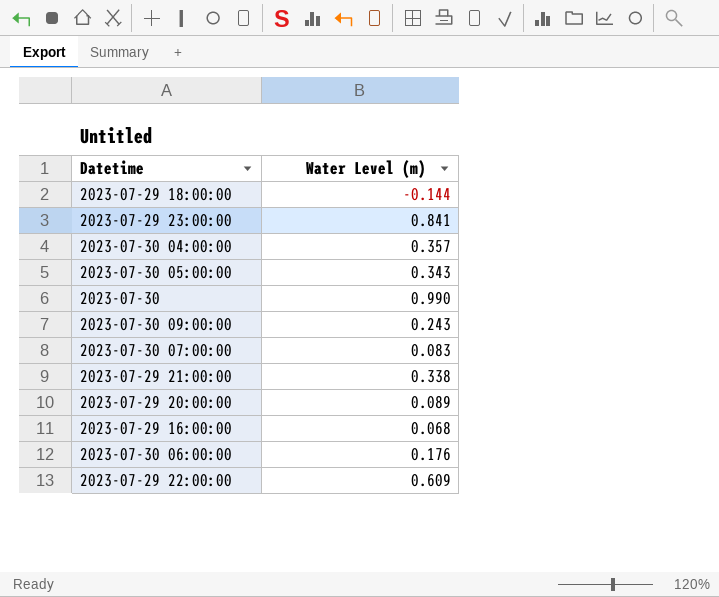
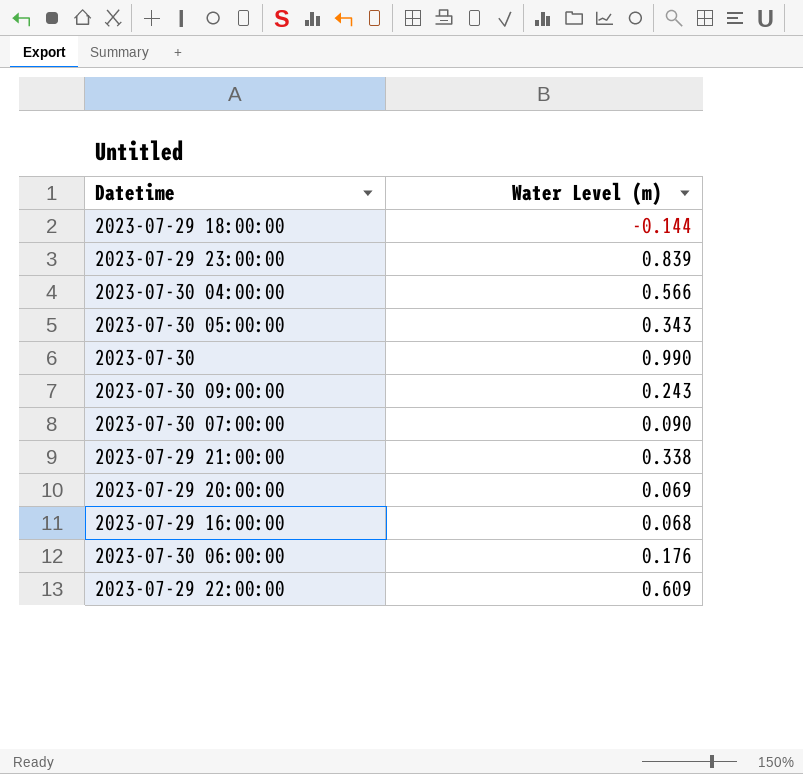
2023-07-29 23:00:00 | Water Level (m): 0.841 -> 0.839
2023-07-30 04:00:00 | Water Level (m): 0.357 -> 0.566
2023-07-30 07:00:00 | Water Level (m): 0.083 -> 0.090
2023-07-29 20:00:00 | Water Level (m): 0.089 -> 0.069

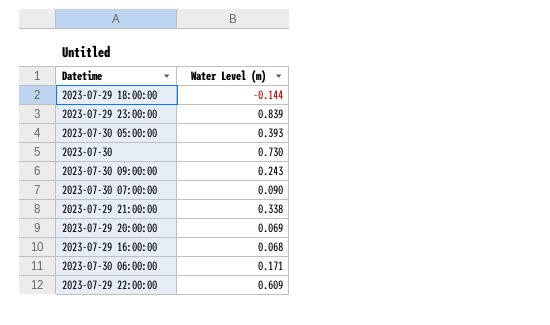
row 2023-07-30 04:00:00: 0.566 -> none
2023-07-30 05:00:00 | Water Level (m): 0.343 -> 0.393
2023-07-30 | Water Level (m): 0.990 -> 0.730
2023-07-30 06:00:00 | Water Level (m): 0.176 -> 0.171

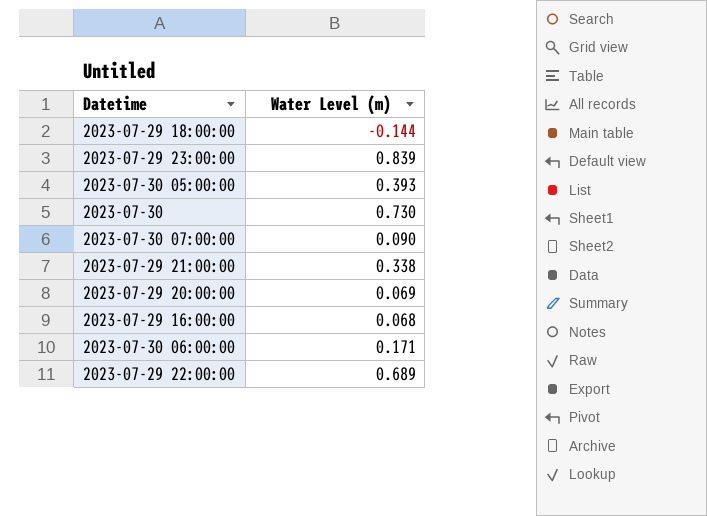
row 2023-07-30 09:00:00: 0.243 -> none
2023-07-29 22:00:00 | Water Level (m): 0.609 -> 0.689

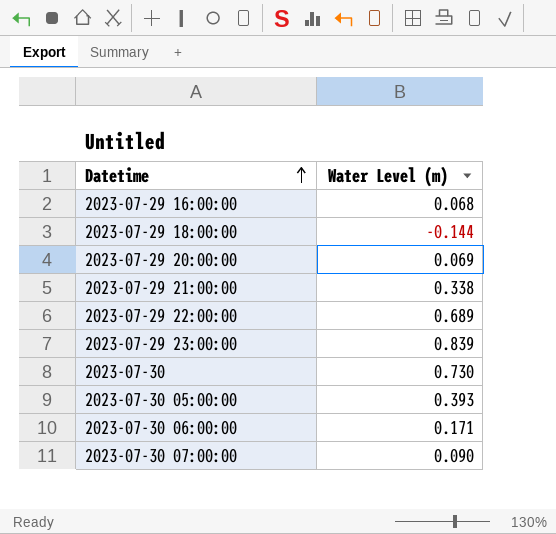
row order: none -> Datetime ascending

